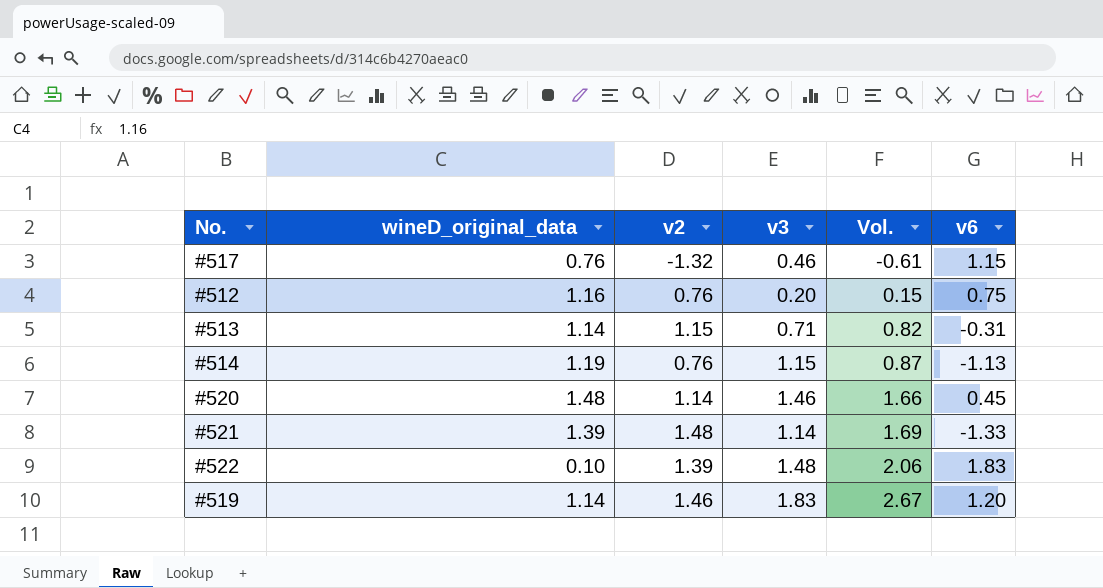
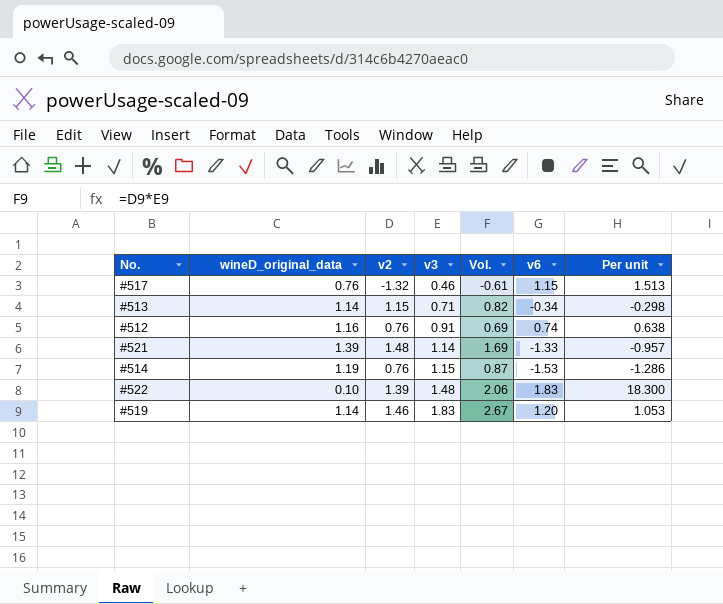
row order: Vol. ascending -> v3 ascending
column Per unit | formula: none -> [v6] / [wineD_original_data]
row #520: 1.48 | 1.14 | 1.46 | 1.66 | 0.45 -> none
#513 | v6: -0.31 -> -0.34
#512 | v3: 0.20 -> 0.91
#512 | Vol.: 0.15 -> 0.69
#512 | v6: 0.75 -> 0.74
#514 | v6: -1.13 -> -1.53

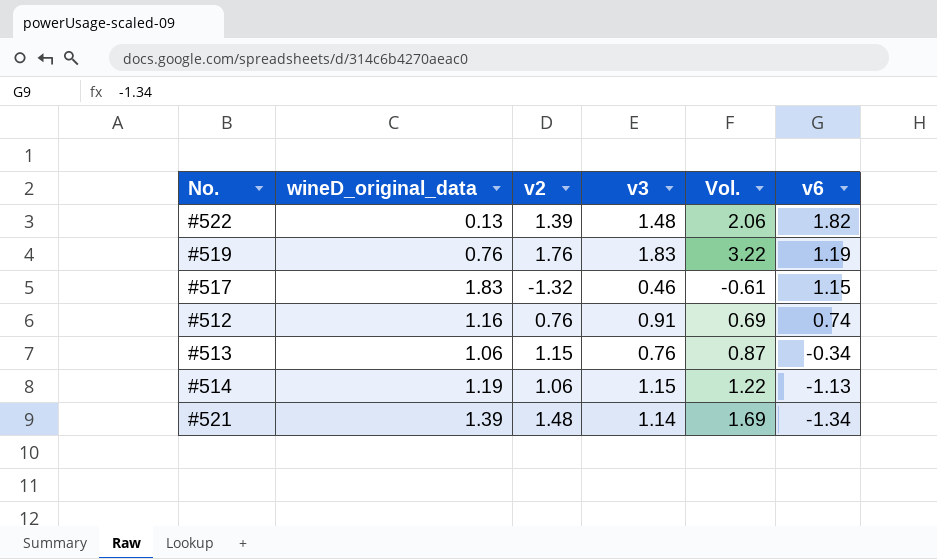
row order: v3 ascending -> v6 descending
column Per unit | formula: [v6] / [wineD_original_data] -> none
#522 | wineD_original_data: 0.10 -> 0.13
#522 | v6: 1.83 -> 1.82
#519 | wineD_original_data: 1.14 -> 0.76
#519 | v2: 1.46 -> 1.76
#519 | Vol.: 2.67 -> 3.22
#519 | v6: 1.20 -> 1.19
#517 | wineD_original_data: 0.76 -> 1.83
#513 | wineD_original_data: 1.14 -> 1.06
#513 | v3: 0.71 -> 0.76
#513 | Vol.: 0.82 -> 0.87
#514 | v2: 0.76 -> 1.06
#514 | Vol.: 0.87 -> 1.22
#514 | v6: -1.53 -> -1.13
#521 | v6: -1.33 -> -1.34

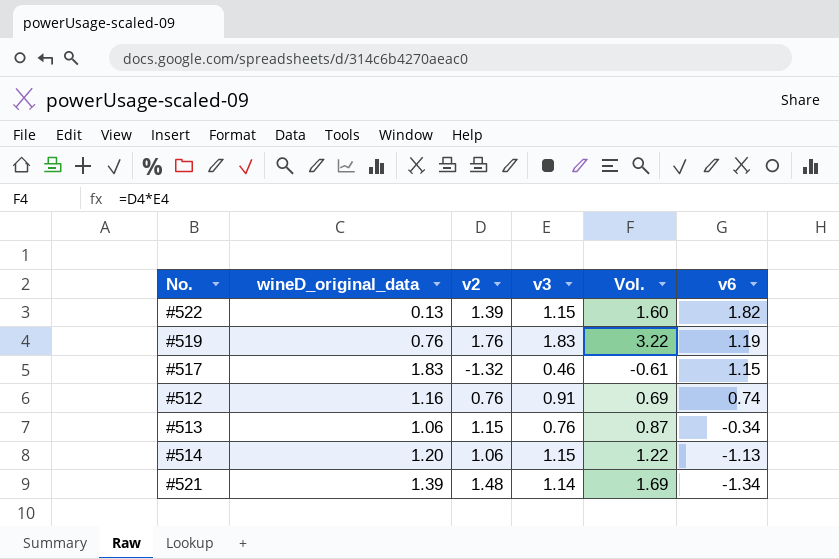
#522 | v3: 1.48 -> 1.15
#522 | Vol.: 2.06 -> 1.60
#514 | wineD_original_data: 1.19 -> 1.20

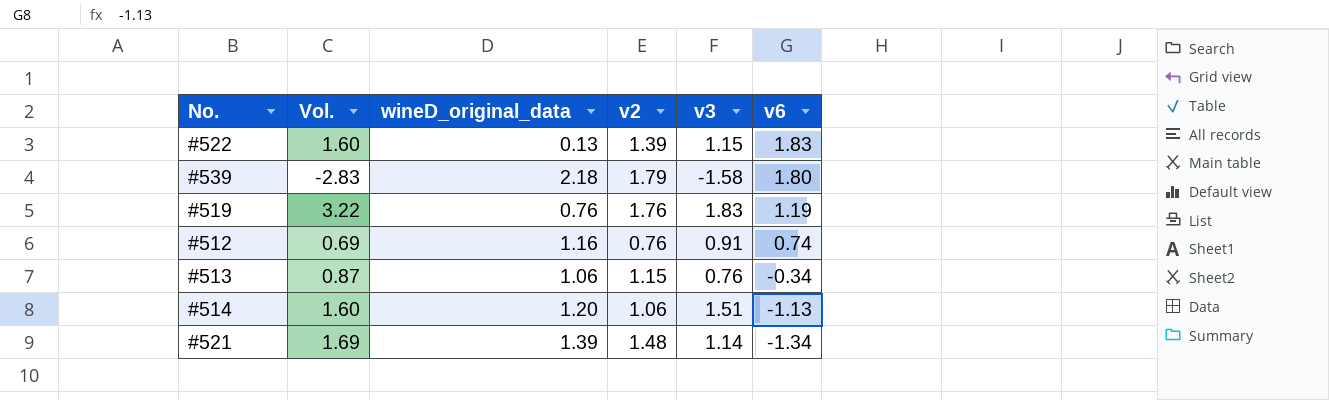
column Vol. | position: 5 -> 2
row #517: 1.83 | -1.32 | 0.46 | -0.61 | 1.15 -> none
#522 | v6: 1.82 -> 1.83
row #539: none -> -2.83 | 2.18 | 1.79 | -1.58 | 1.80
#514 | Vol.: 1.22 -> 1.60
#514 | v3: 1.15 -> 1.51

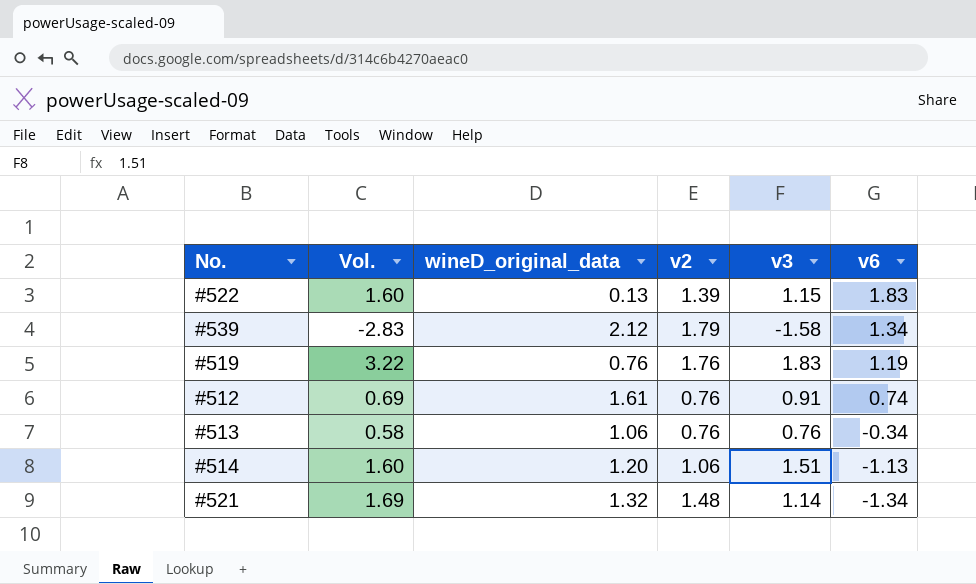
#539 | wineD_original_data: 2.18 -> 2.12
#539 | v6: 1.80 -> 1.34
#512 | wineD_original_data: 1.16 -> 1.61
#513 | Vol.: 0.87 -> 0.58
#513 | v2: 1.15 -> 0.76
#521 | wineD_original_data: 1.39 -> 1.32

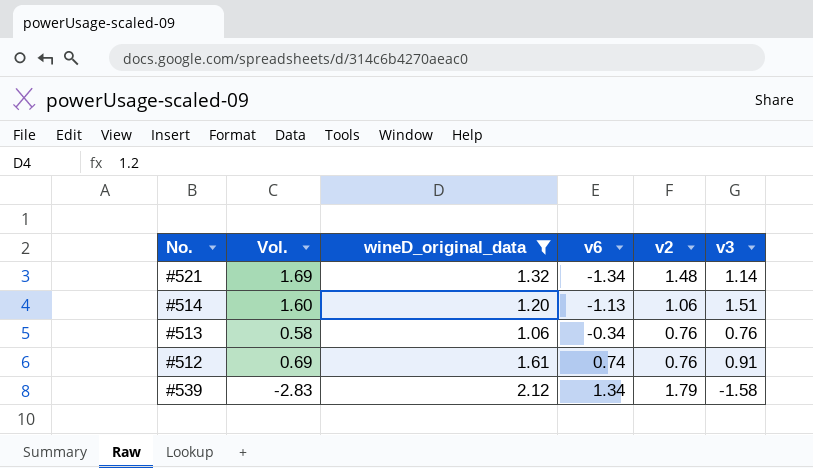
filter: none -> wineD_original_data >= 1.06
row order: v6 descending -> v6 ascending
column v6 | position: 6 -> 4

